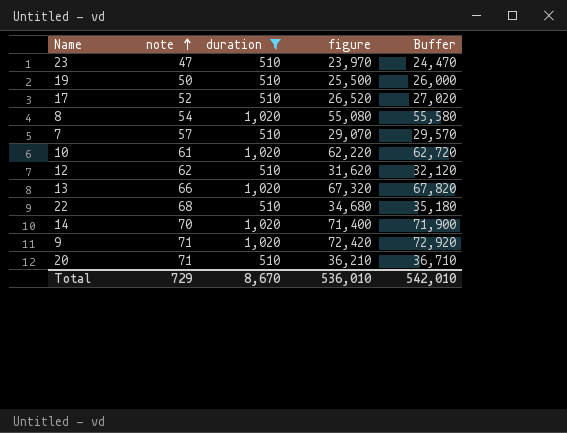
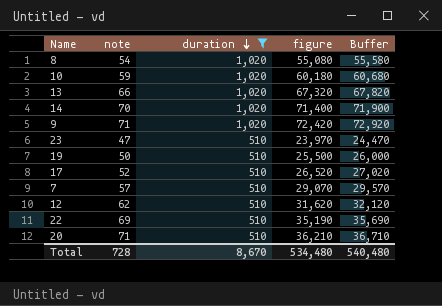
row order: note ascending -> duration descending
10 | note: 61 -> 59
10 | figure: 62,220 -> 60,180
10 | Buffer: 62,720 -> 60,680
22 | note: 68 -> 69
22 | figure: 34,680 -> 35,190
22 | Buffer: 35,180 -> 35,690
Total | note: 729 -> 728
Total | figure: 536,010 -> 534,480
Total | Buffer: 542,010 -> 540,480

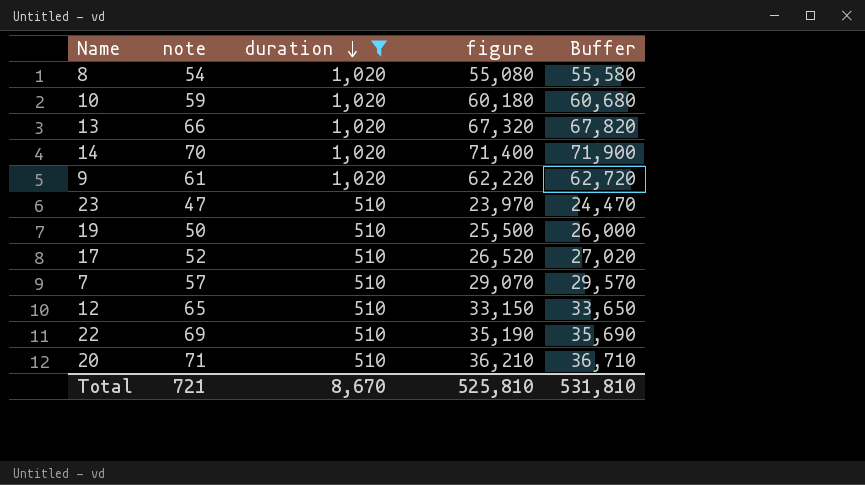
9 | note: 71 -> 61
9 | figure: 72,420 -> 62,220
9 | Buffer: 72,920 -> 62,720
12 | note: 62 -> 65
12 | figure: 31,620 -> 33,150
12 | Buffer: 32,120 -> 33,650
Total | note: 728 -> 721
Total | figure: 534,480 -> 525,810
Total | Buffer: 540,480 -> 531,810

